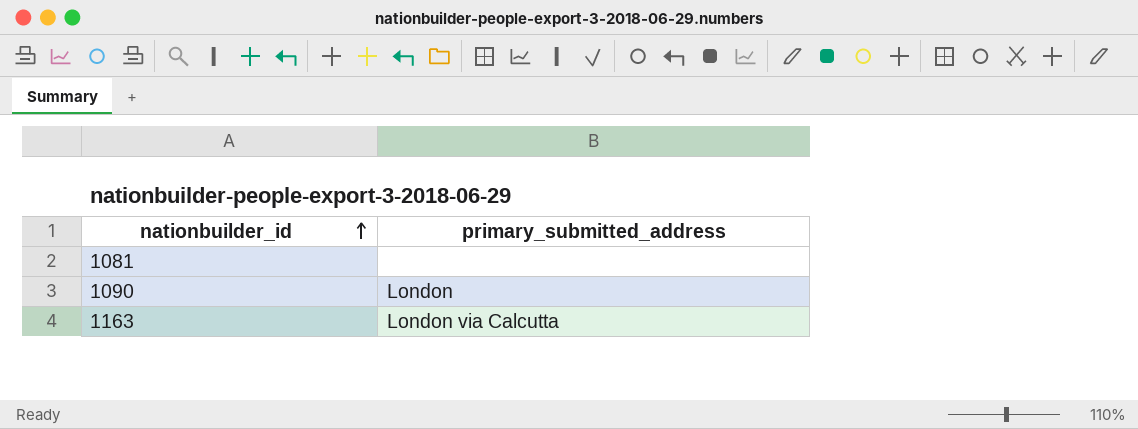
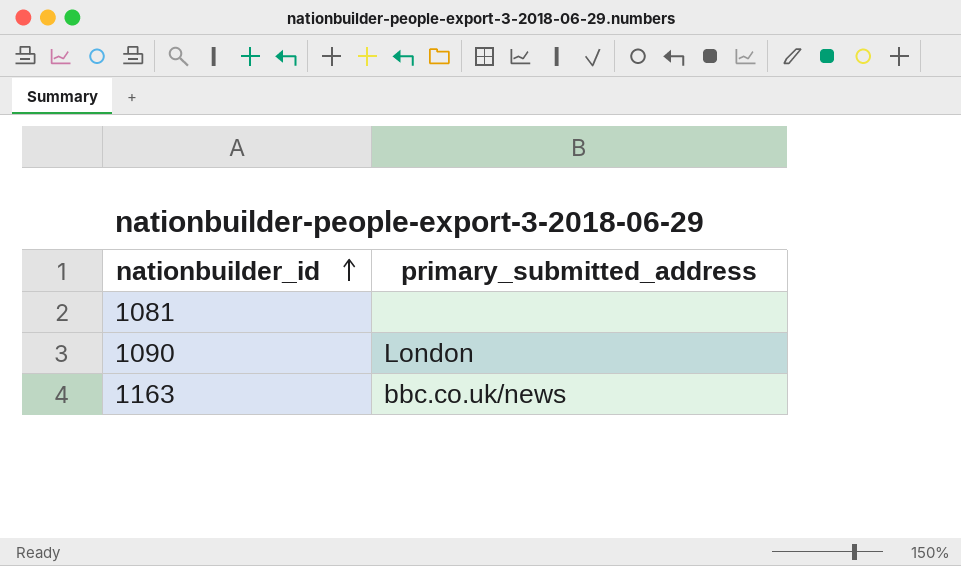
1163 | primary_submitted_address: London via Calcutta -> bbc.co.uk/news

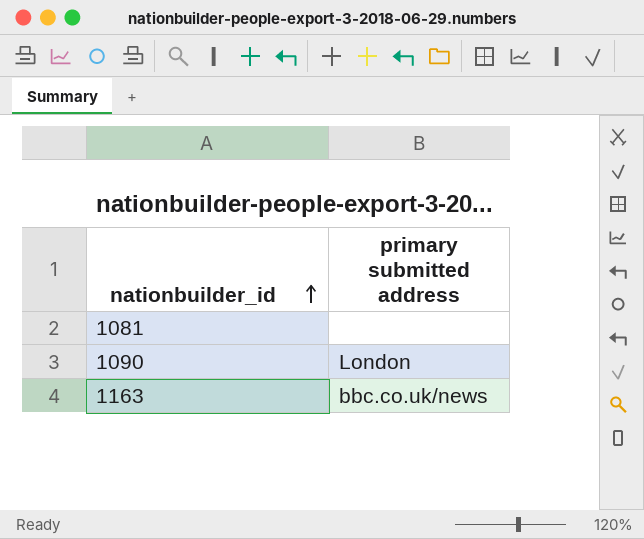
column name: primary_submitted_address -> primary submitted address

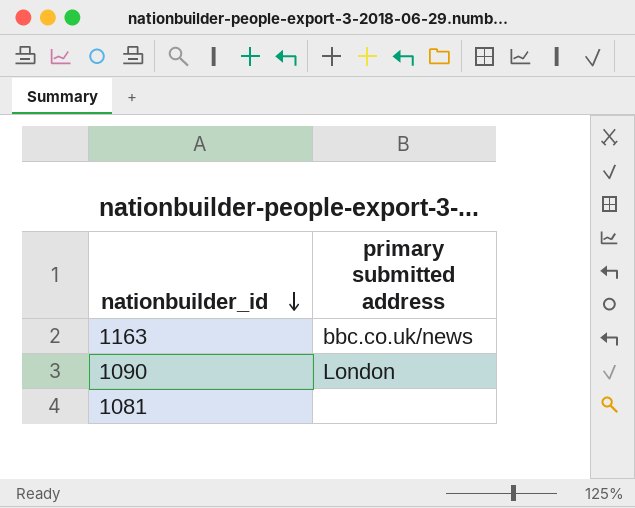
row order: nationbuilder_id ascending -> nationbuilder_id descending

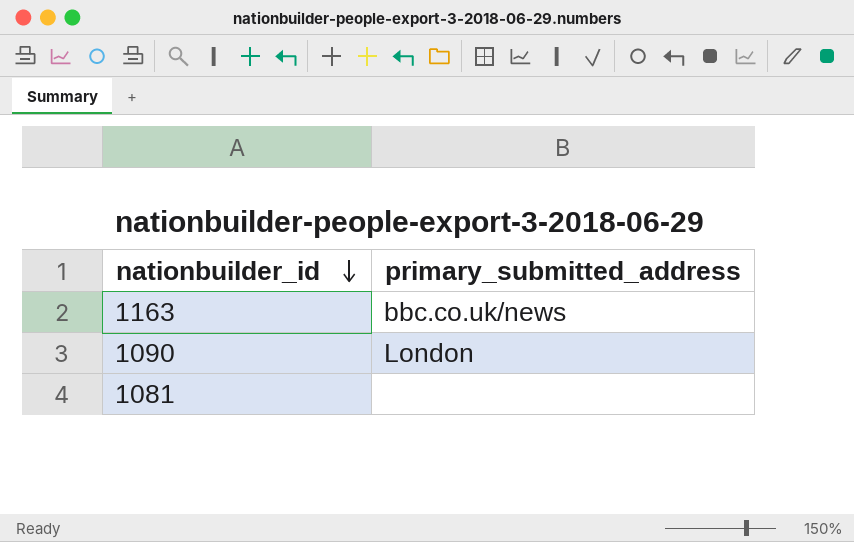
column name: primary submitted address -> primary_submitted_address

